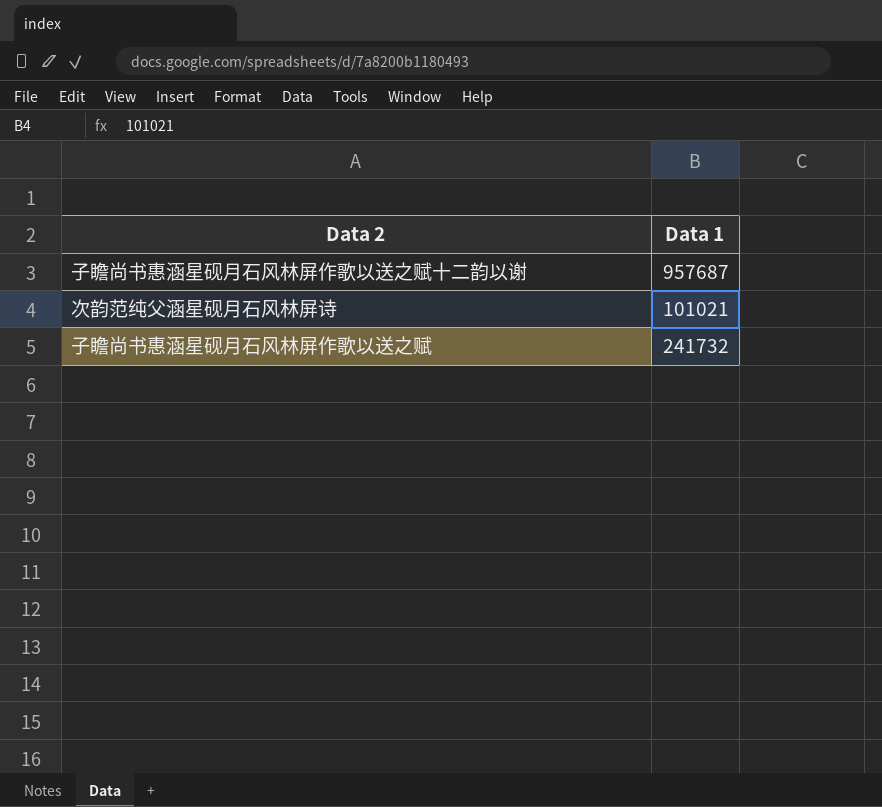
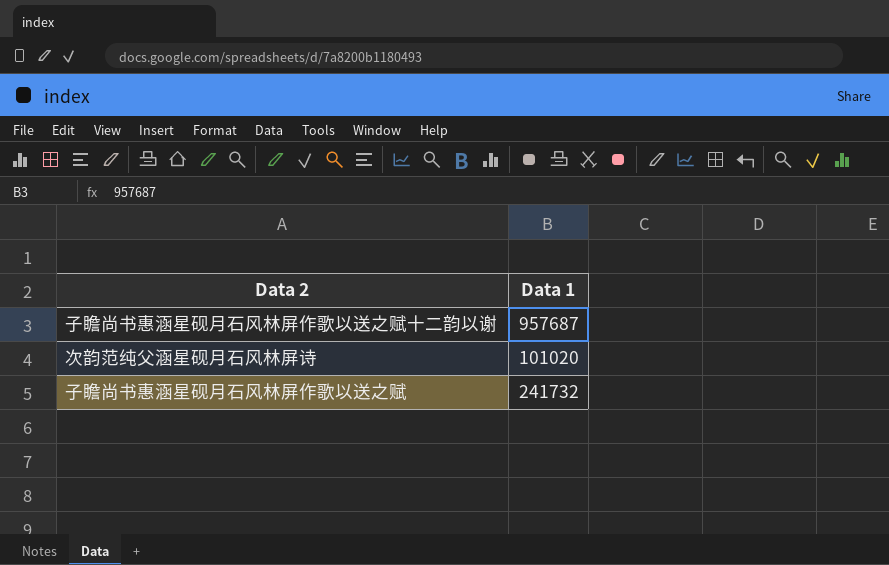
次韵范纯父涵星砚月石风林屏诗 | Data 1: 101021 -> 101020

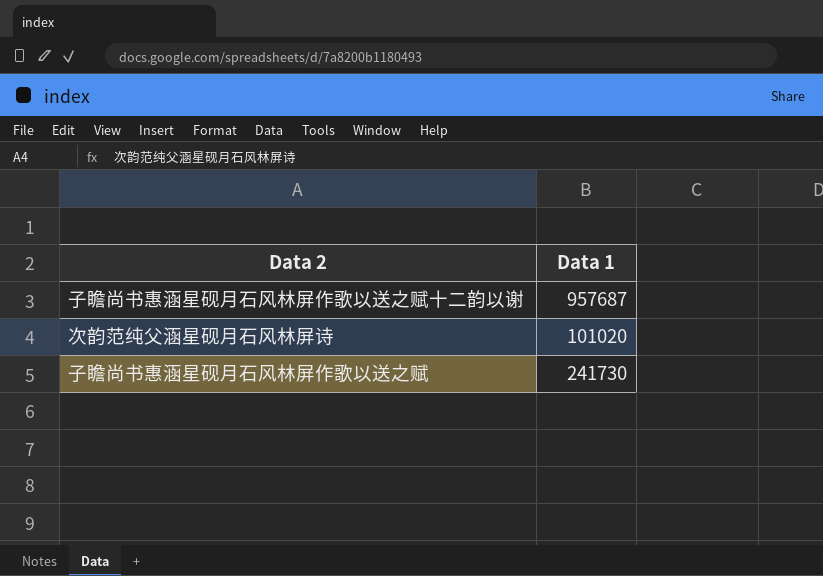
子瞻尚书惠涵星砚月石风林屏作歌以送之赋 | Data 1: 241732 -> 241730

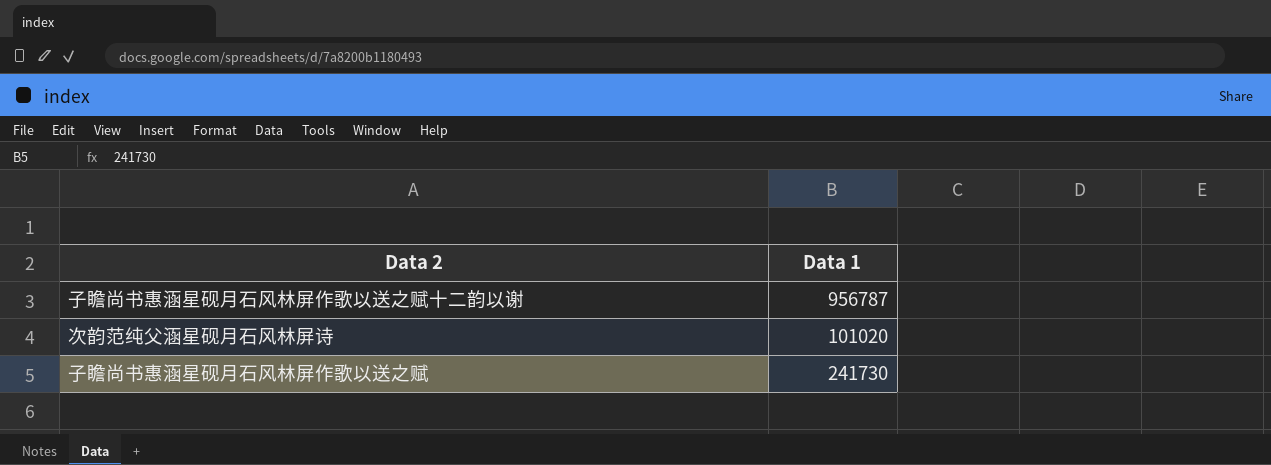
子瞻尚书惠涵星砚月石风林屏作歌以送之赋十二韵以谢 | Data 1: 957687 -> 956787

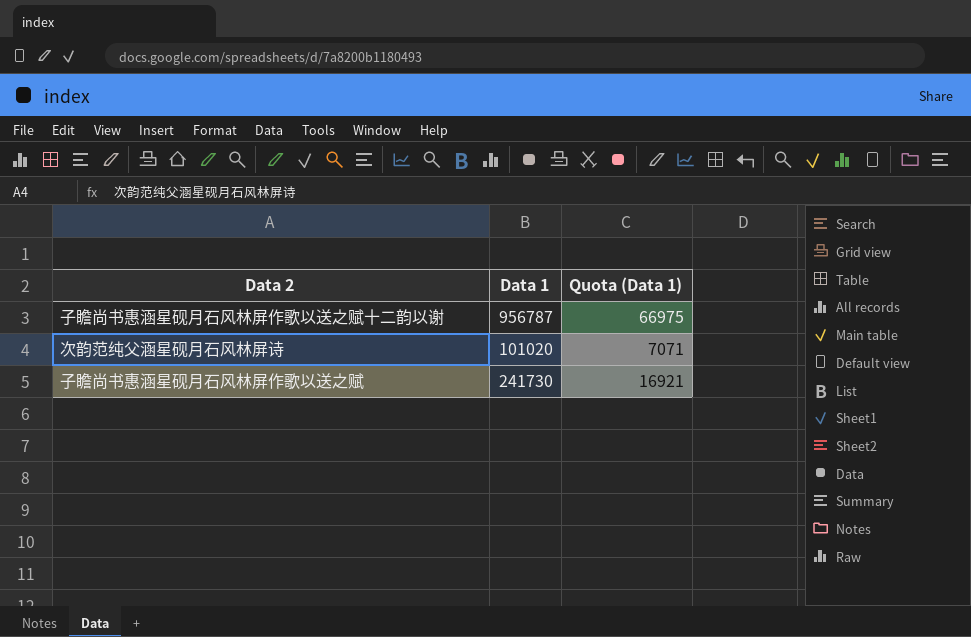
column Quota (Data 1) | formula: none -> [Data 1] * 0.07

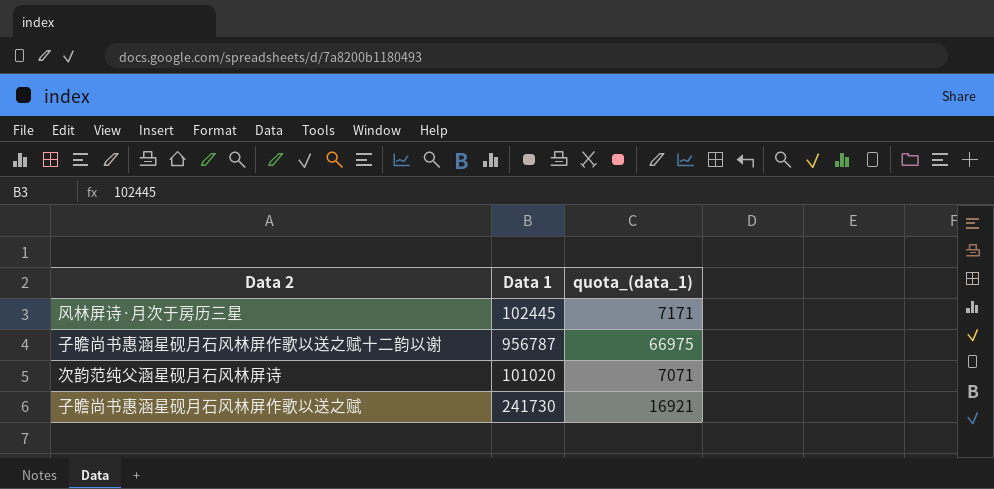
column name: Quota (Data 1) -> quota_(data_1)
row 风林屏诗·月次于房历三星: none -> 102445 | 7171

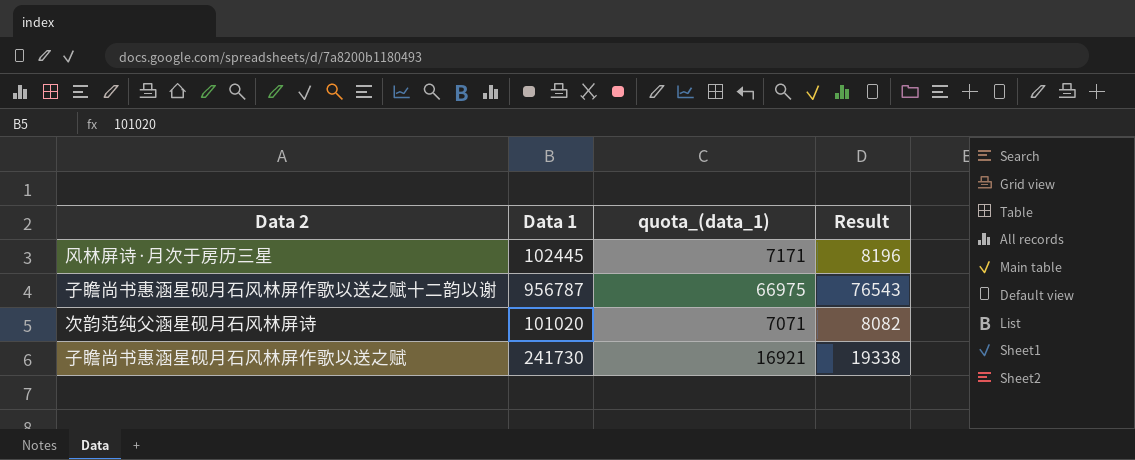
column Result | formula: none -> [Data 1] * 0.08

